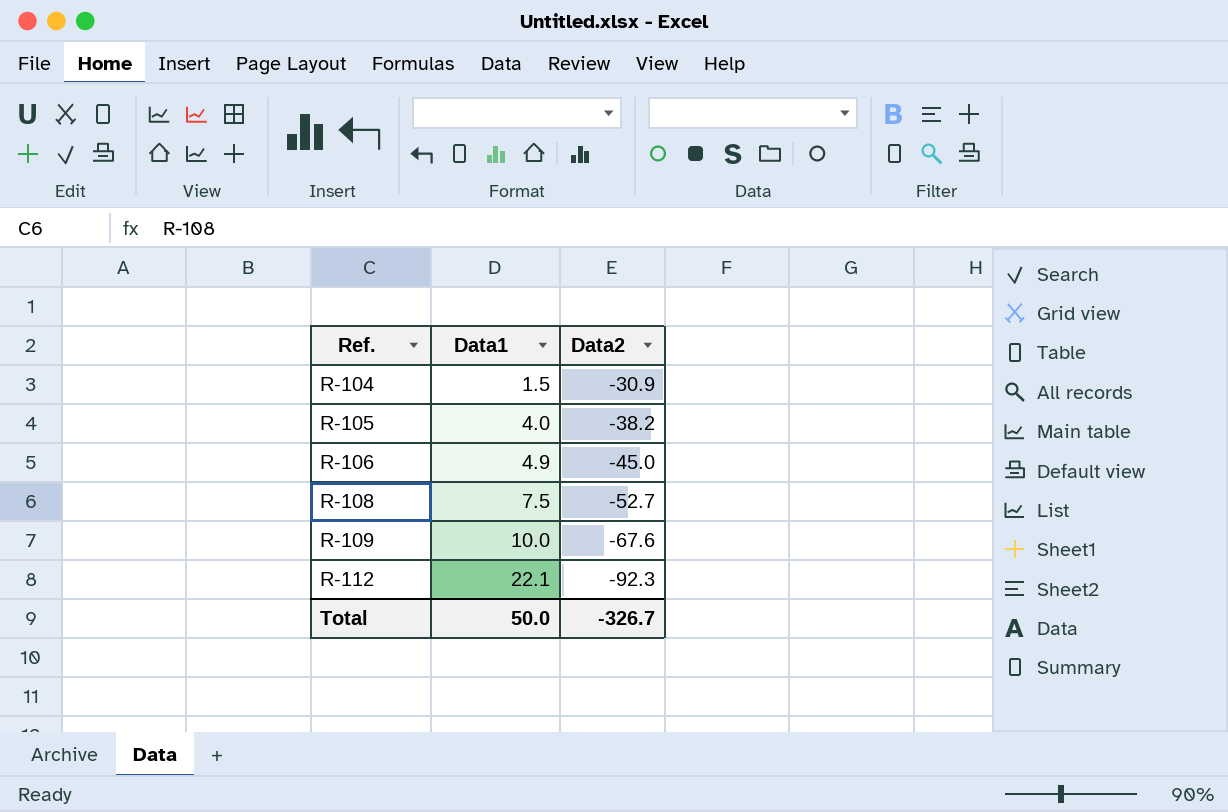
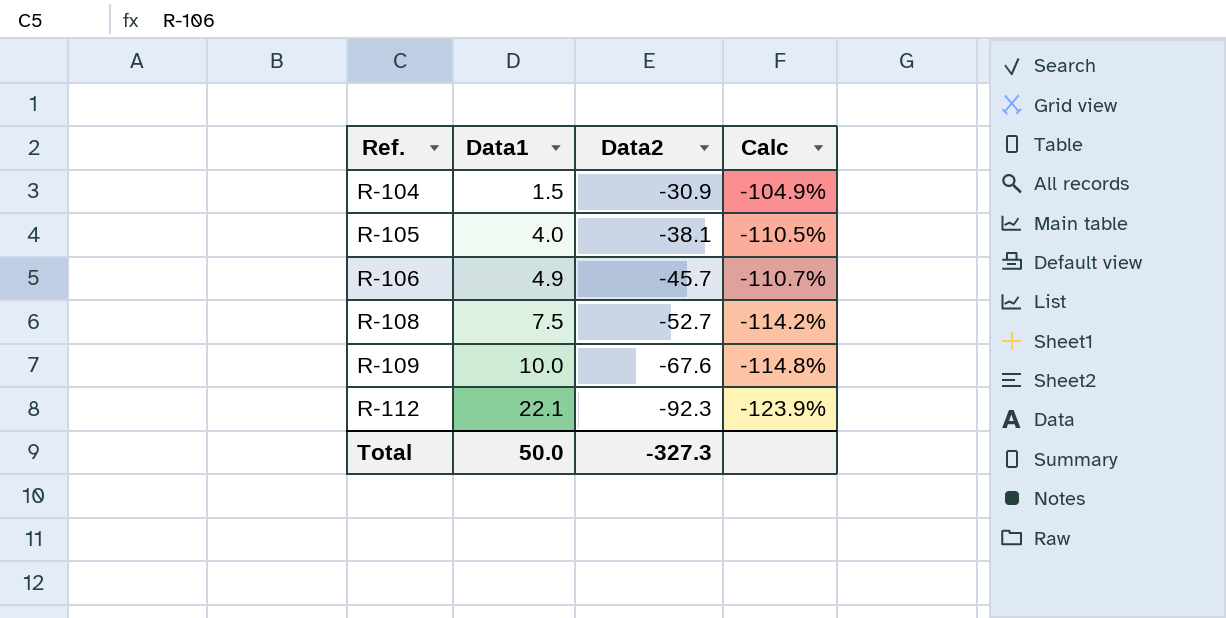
column Calc | formula: none -> ([Data1] - [Data2]) / [Data2]
R-105 | Data2: -38.2 -> -38.1
R-106 | Data2: -45.0 -> -45.7
Total | Data2: -326.7 -> -327.3

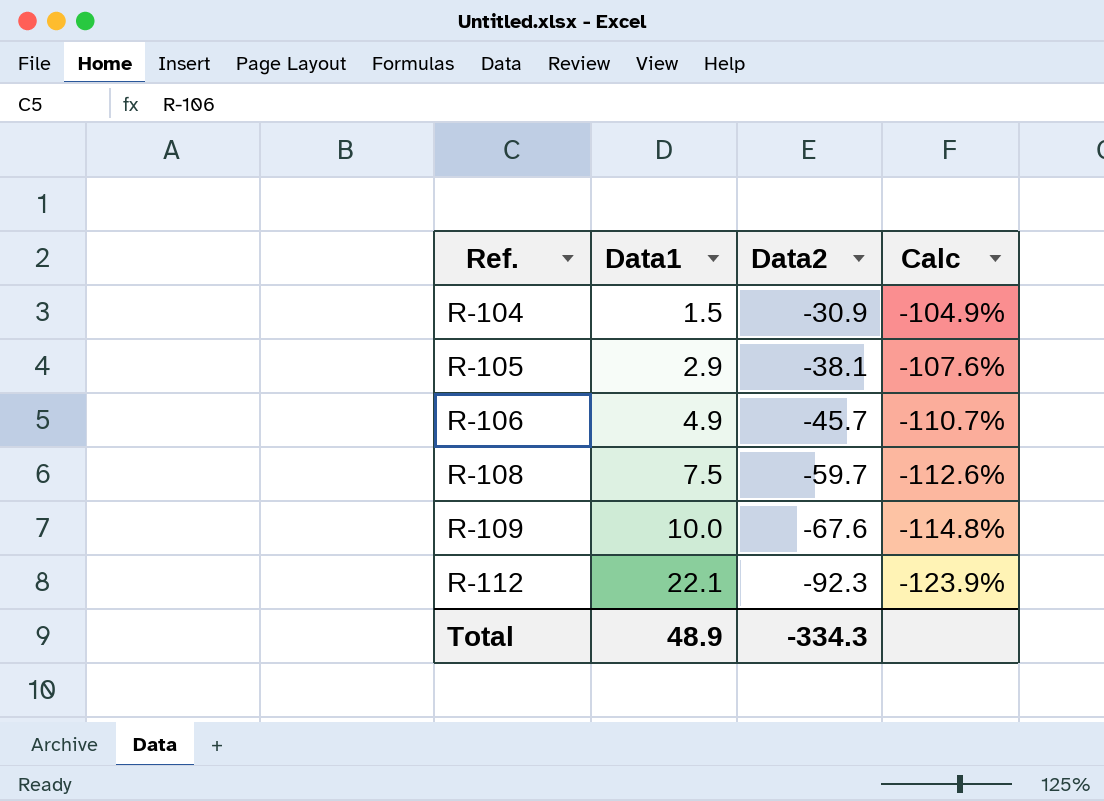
R-105 | Data1: 4.0 -> 2.9
R-105 | Calc: -110.5% -> -107.6%
R-108 | Data2: -52.7 -> -59.7
R-108 | Calc: -114.2% -> -112.6%
Total | Data1: 50.0 -> 48.9
Total | Data2: -327.3 -> -334.3

